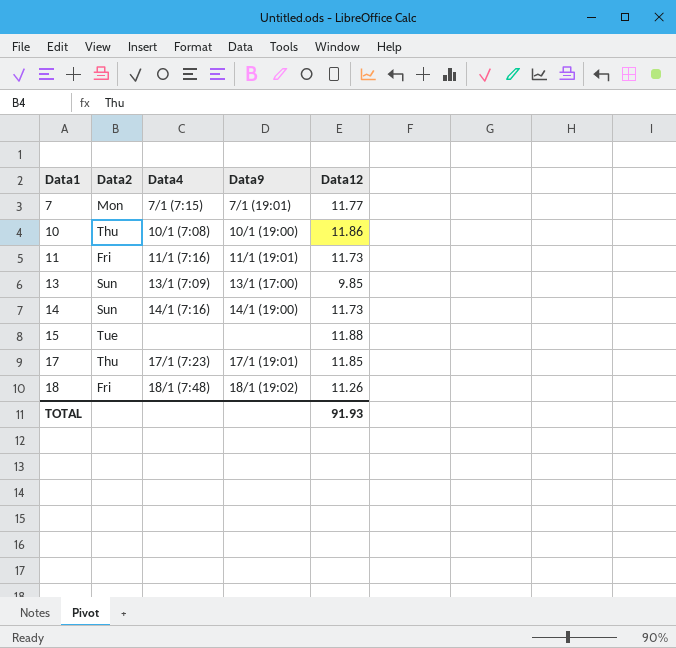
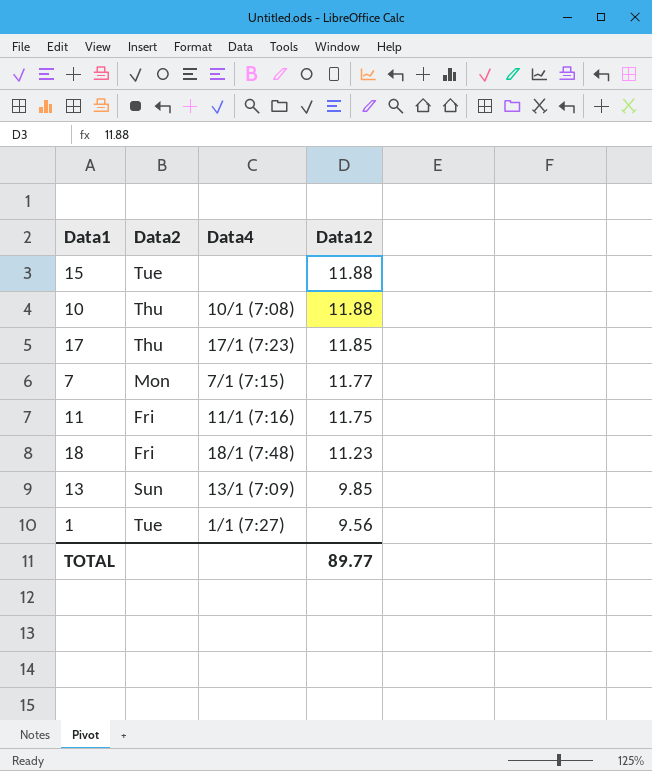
row order: Data1 ascending -> Data12 descending
column Data9 | position: 4 -> none
row 14: Sun | 14/1 (7:16) | 14/1 (19:00) | 11.73 -> none
10 | Data12: 11.86 -> 11.88
11 | Data12: 11.73 -> 11.75
18 | Data12: 11.26 -> 11.23
row 1: none -> Tue | 1/1 (7:27) | 9.56
TOTAL | Data12: 91.93 -> 89.77

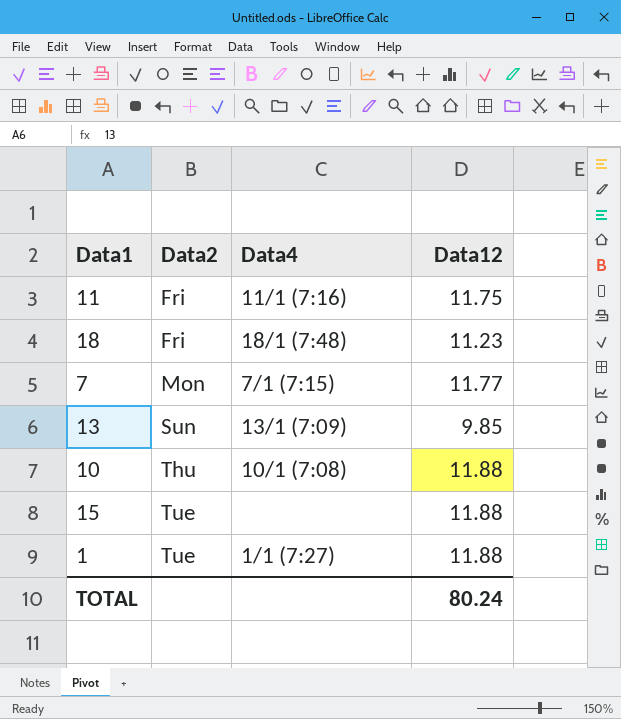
row order: Data12 descending -> Data2 ascending
row 17: Thu | 17/1 (7:23) | 11.85 -> none
1 | Data12: 9.56 -> 11.88
TOTAL | Data12: 89.77 -> 80.24

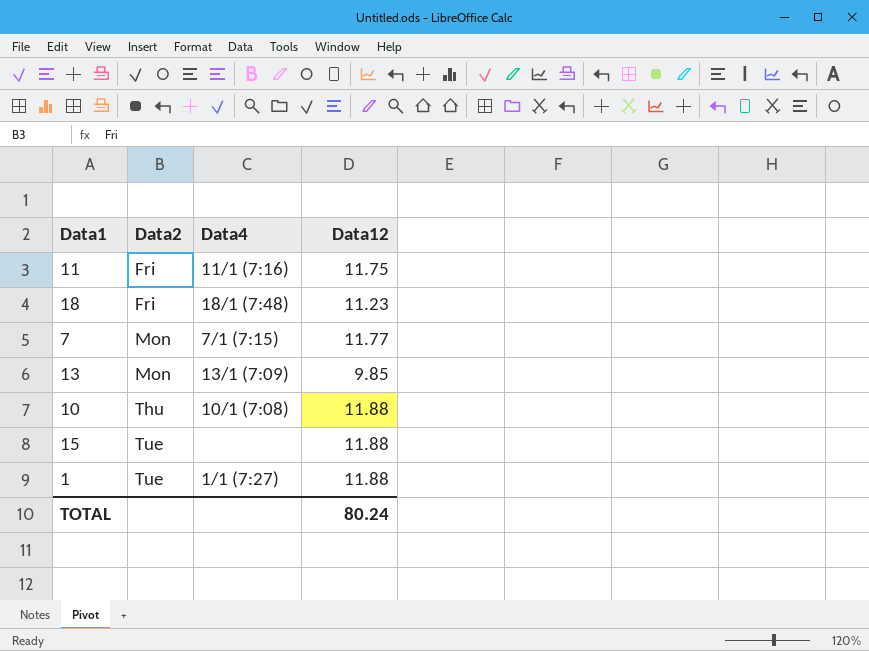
13 | Data2: Sun -> Mon

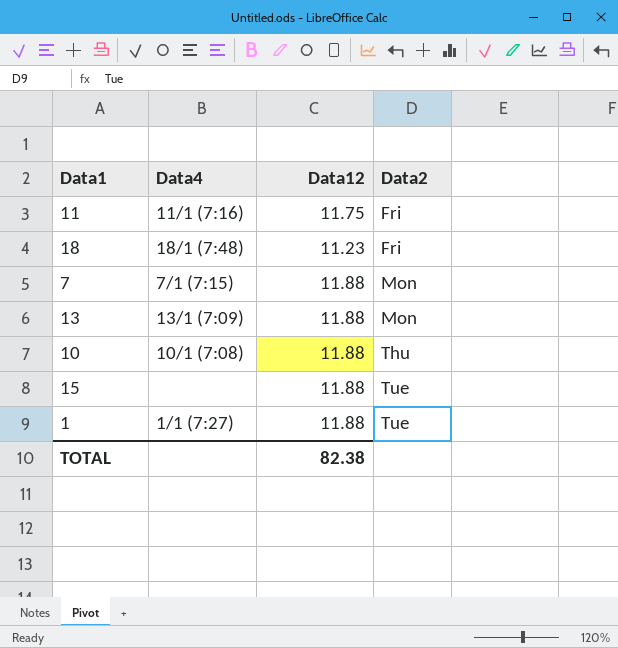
column Data2 | position: 2 -> 4
7 | Data12: 11.77 -> 11.88
13 | Data12: 9.85 -> 11.88
TOTAL | Data12: 80.24 -> 82.38

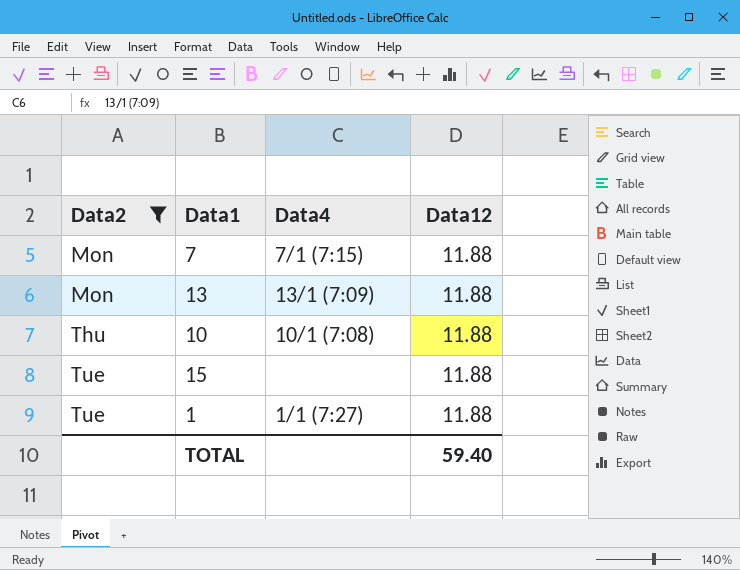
filter: none -> Data2 != Fri
column Data2 | position: 4 -> 1
TOTAL | Data12: 82.38 -> 59.40

